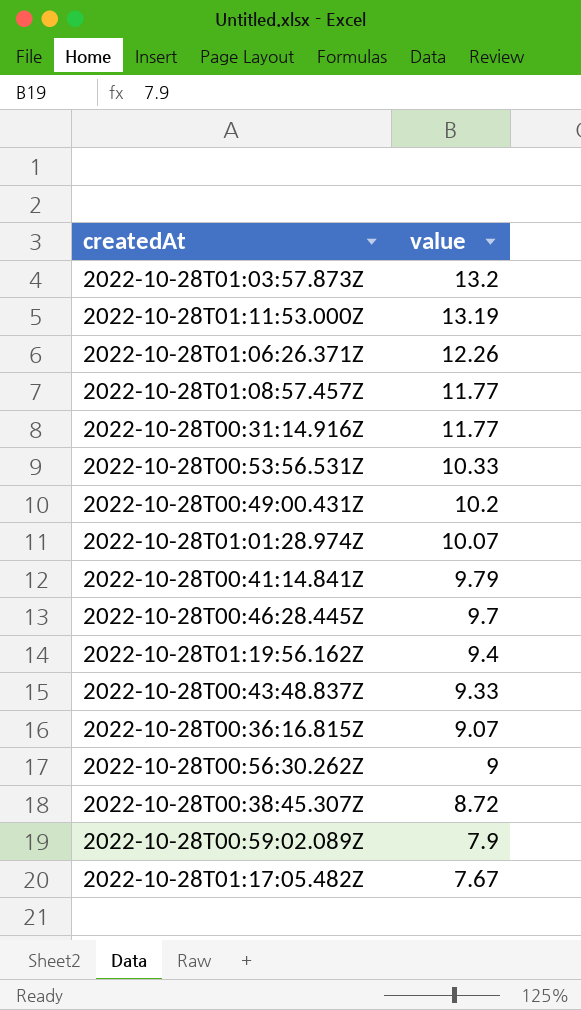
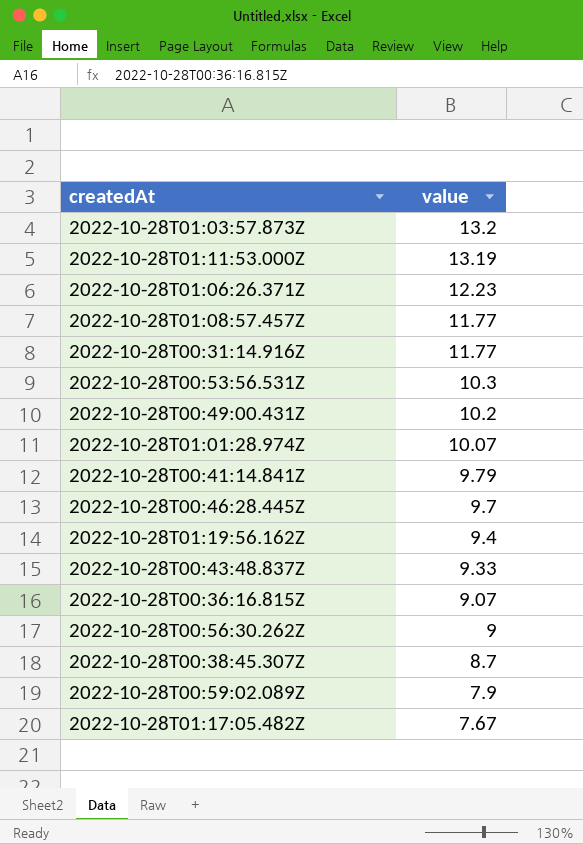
2022-10-28T01:06:26.371Z | value: 12.26 -> 12.23
2022-10-28T00:53:56.531Z | value: 10.33 -> 10.3
2022-10-28T00:38:45.307Z | value: 8.72 -> 8.7

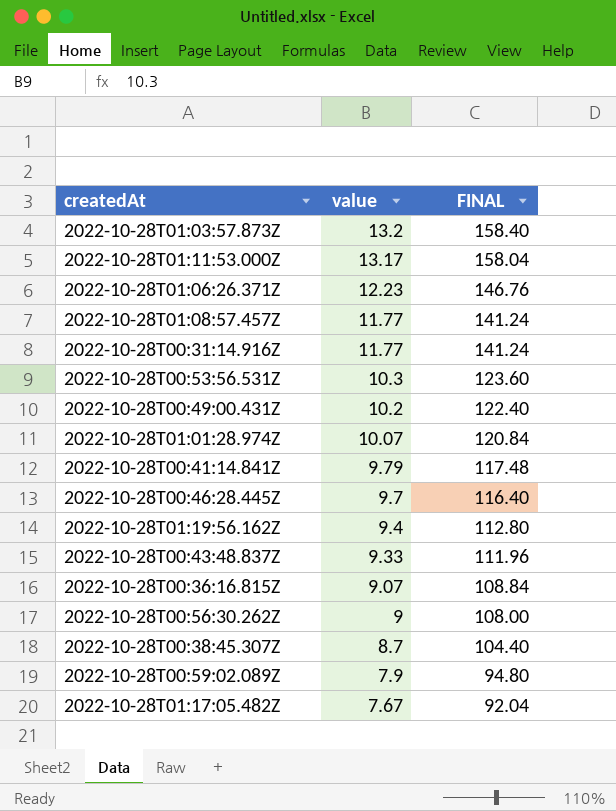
column FINAL | formula: none -> [value] * 12
2022-10-28T01:11:53.000Z | value: 13.19 -> 13.17

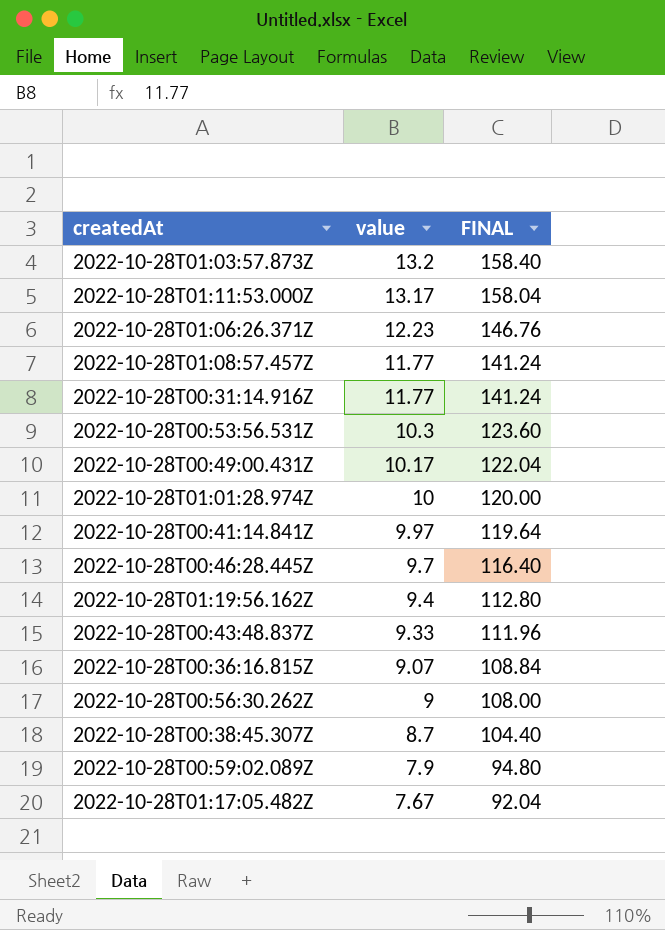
2022-10-28T00:49:00.431Z | value: 10.2 -> 10.17
2022-10-28T00:49:00.431Z | FINAL: 122.40 -> 122.04
2022-10-28T01:01:28.974Z | value: 10.07 -> 10
2022-10-28T01:01:28.974Z | FINAL: 120.84 -> 120.00
2022-10-28T00:41:14.841Z | value: 9.79 -> 9.97
2022-10-28T00:41:14.841Z | FINAL: 117.48 -> 119.64

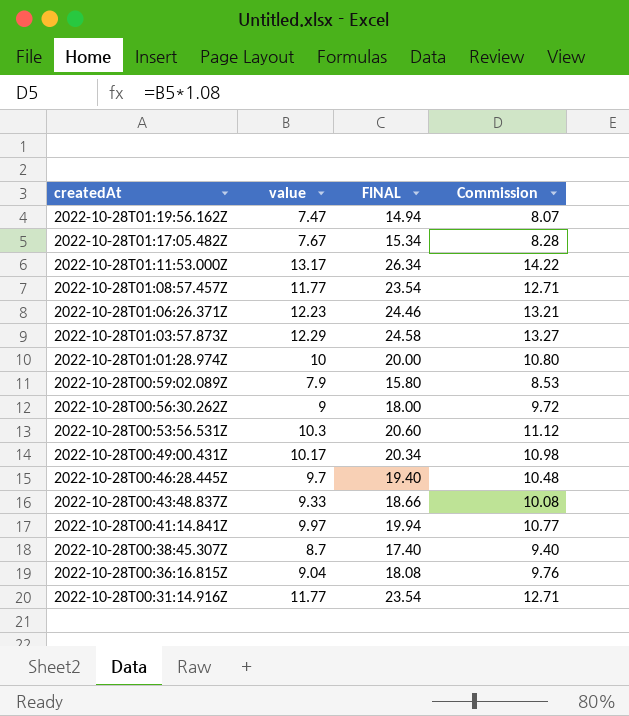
row order: value descending -> createdAt descending
column FINAL | formula: [value] * 12 -> [value] * 2
column Commission | formula: none -> [value] * 1.08
2022-10-28T01:19:56.162Z | value: 9.4 -> 7.47
2022-10-28T01:03:57.873Z | value: 13.2 -> 12.29
2022-10-28T00:36:16.815Z | value: 9.07 -> 9.04

